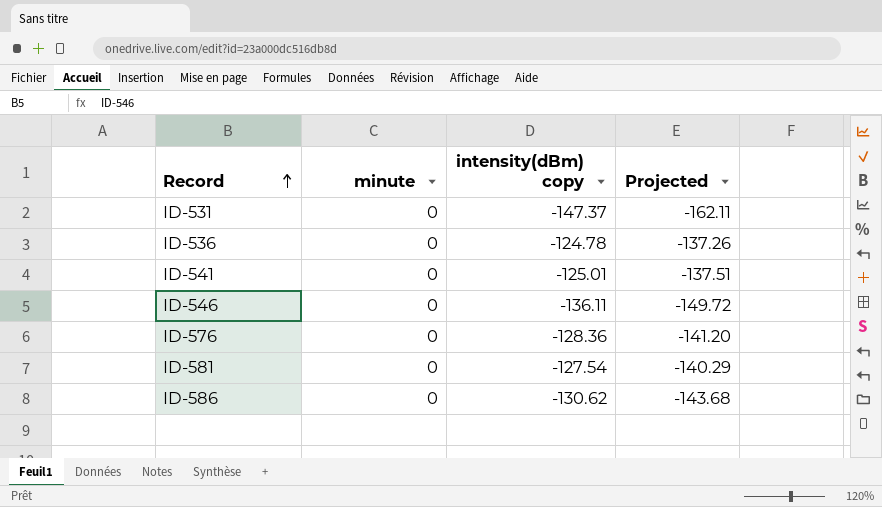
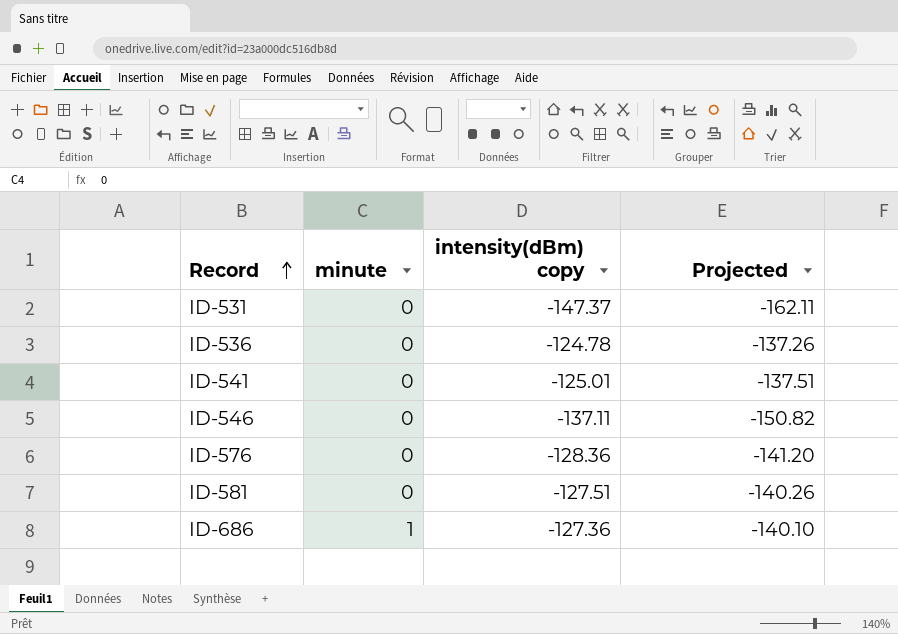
row ID-586: 0 | -130.62 | -143.68 -> none
ID-546 | intensity(dBm) copy: -136.11 -> -137.11
ID-546 | Projected: -149.72 -> -150.82
ID-581 | intensity(dBm) copy: -127.54 -> -127.51
ID-581 | Projected: -140.29 -> -140.26
row ID-686: none -> 1 | -127.36 | -140.10

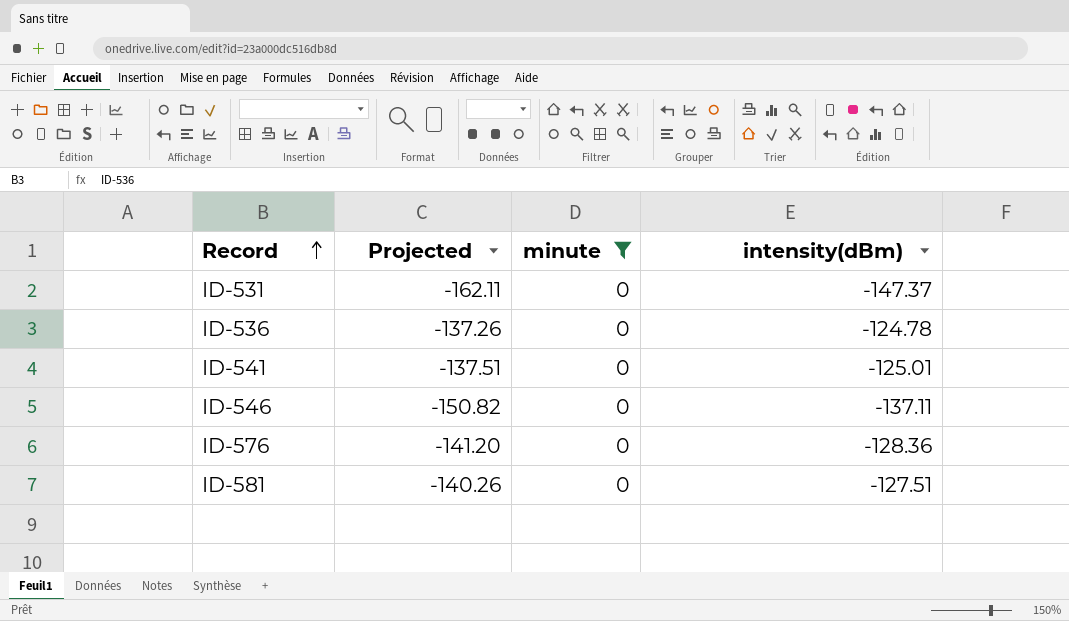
filter: none -> minute = 0
column Projected | position: 4 -> 2
column name: intensity(dBm) copy -> intensity(dBm)

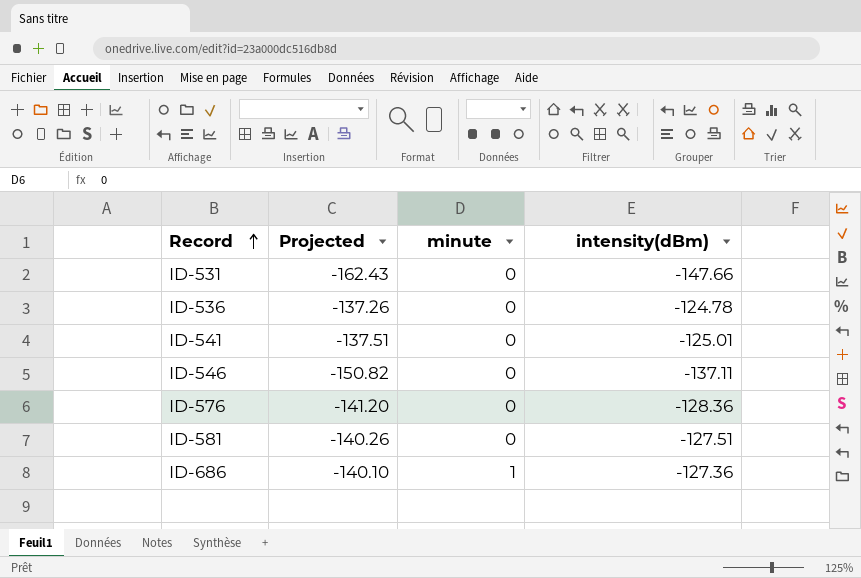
filter: minute = 0 -> none
ID-531 | Projected: -162.11 -> -162.43
ID-531 | intensity(dBm): -147.37 -> -147.66

